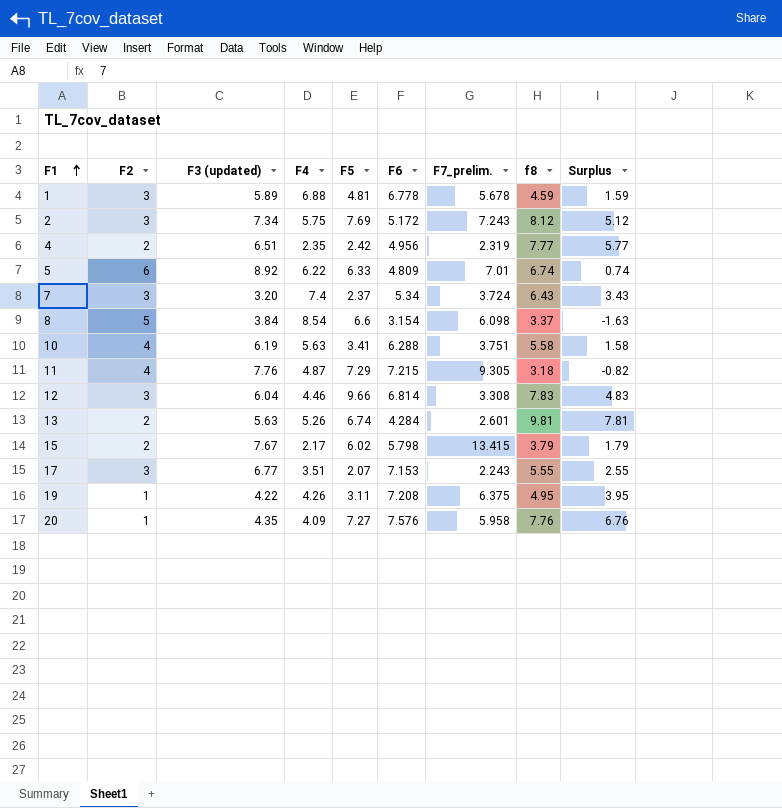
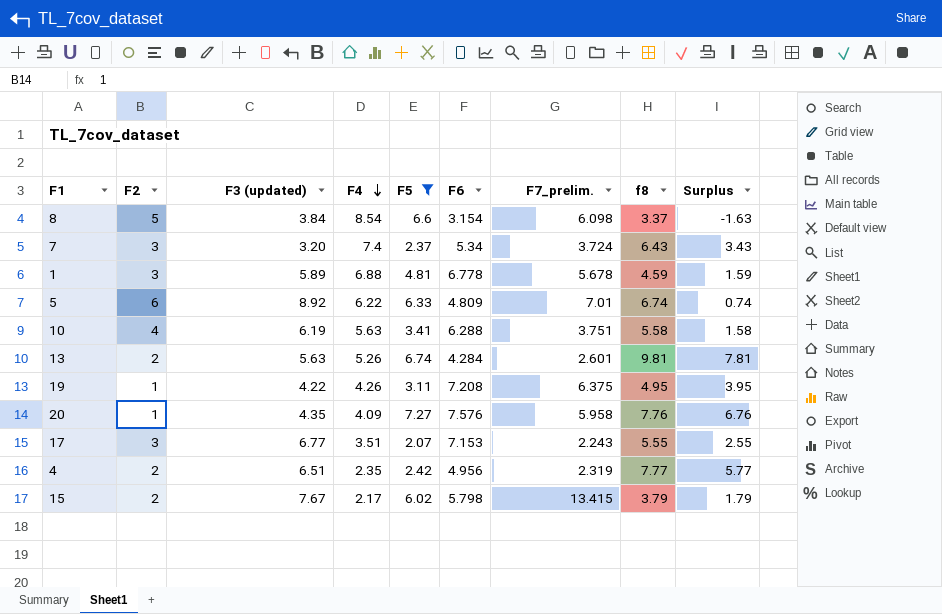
filter: none -> F5 <= 7.27
row order: F1 ascending -> F4 descending

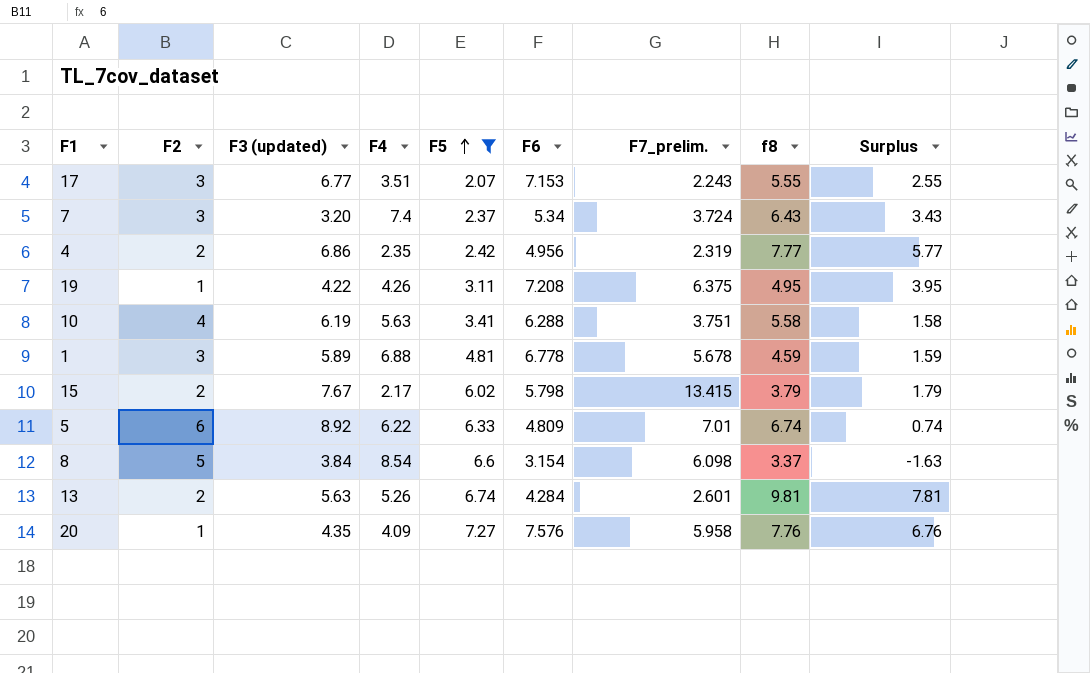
row order: F4 descending -> F5 ascending
4 | F3 (updated): 6.51 -> 6.86

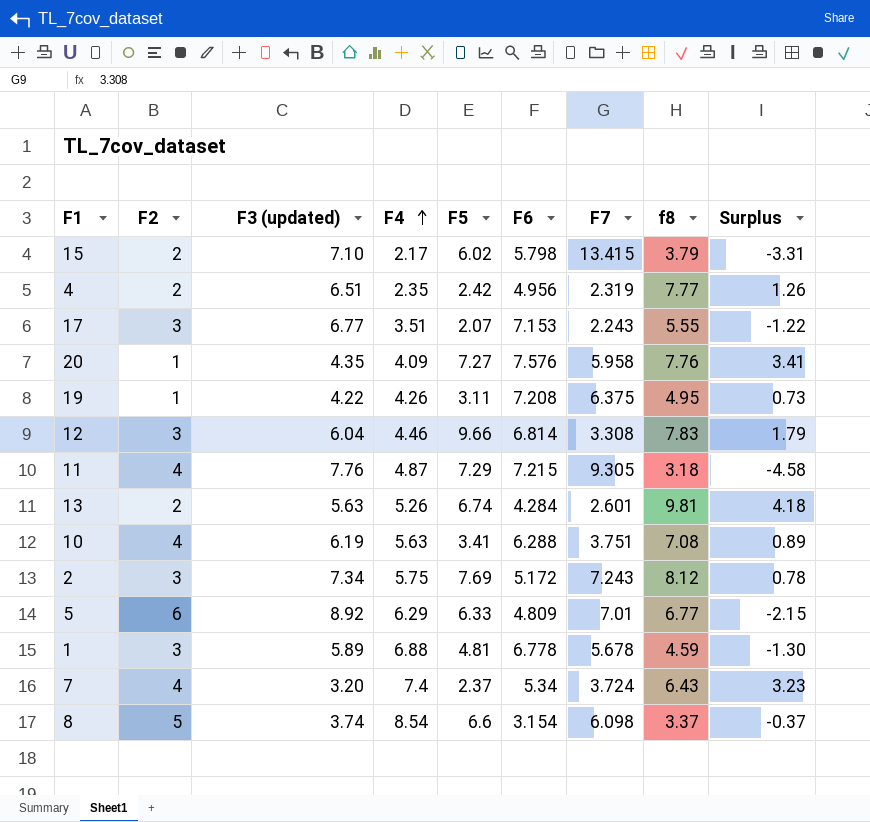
filter: F5 <= 7.27 -> none
row order: F5 ascending -> F4 ascending
column name: F7_prelim. -> F7
column Surplus | formula: [f8] - [F2] -> [f8] - [F3 (updated)]
15 | F3 (updated): 7.67 -> 7.10
4 | F3 (updated): 6.86 -> 6.51
10 | f8: 5.58 -> 7.08
5 | F4: 6.22 -> 6.29
5 | f8: 6.74 -> 6.77
7 | F2: 3 -> 4
8 | F3 (updated): 3.84 -> 3.74

